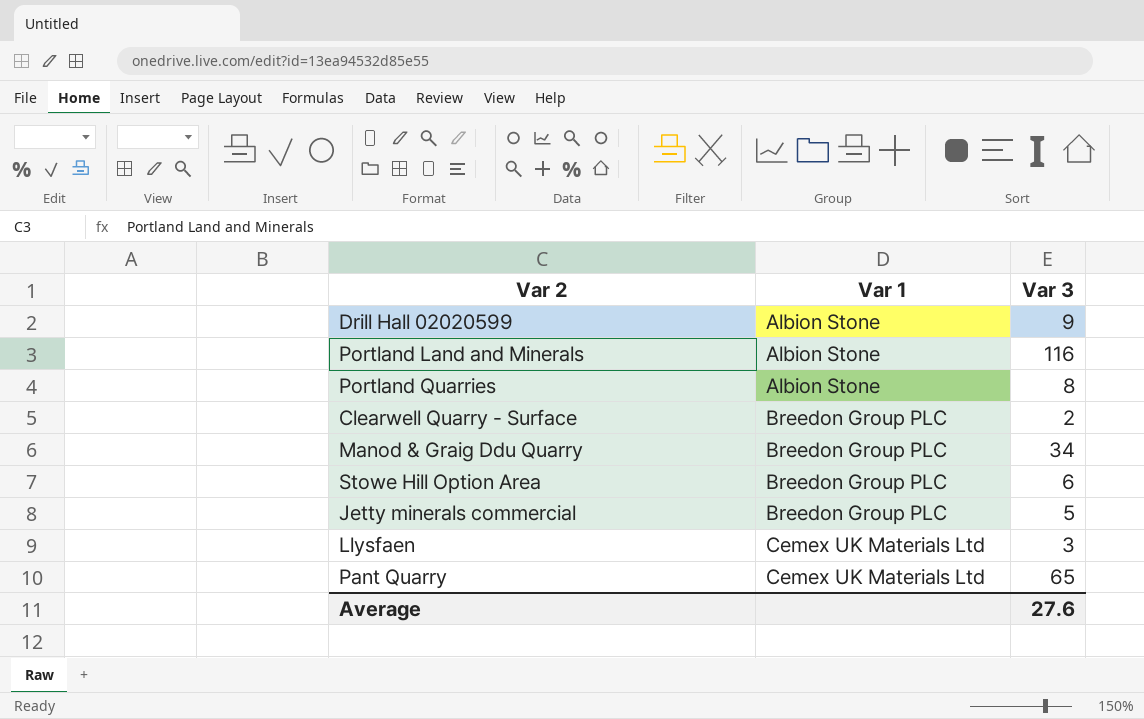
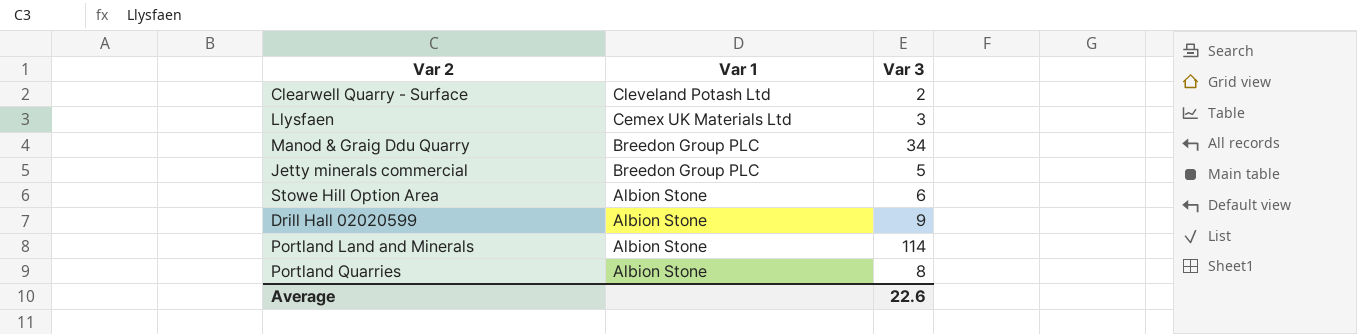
row order: Var 1 ascending -> Var 1 descending
row Pant Quarry: Cemex UK Materials Ltd | 65 -> none
Clearwell Quarry - Surface | Var 1: Breedon Group PLC -> Cleveland Potash Ltd
Stowe Hill Option Area | Var 1: Breedon Group PLC -> Albion Stone
Portland Land and Minerals | Var 3: 116 -> 114
Average | Var 3: 27.6 -> 22.6

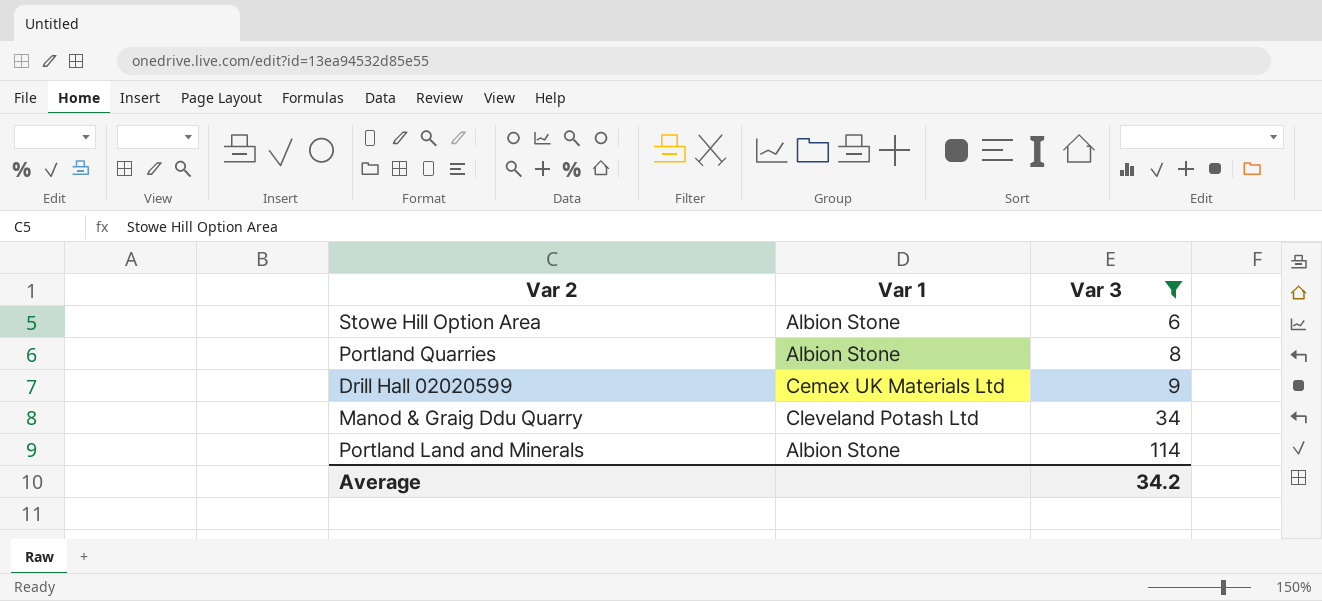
filter: none -> Var 3 >= 6
row order: Var 1 descending -> Var 3 ascending
Drill Hall 02020599 | Var 1: Albion Stone -> Cemex UK Materials Ltd
Manod & Graig Ddu Quarry | Var 1: Breedon Group PLC -> Cleveland Potash Ltd
Average | Var 3: 22.6 -> 34.2

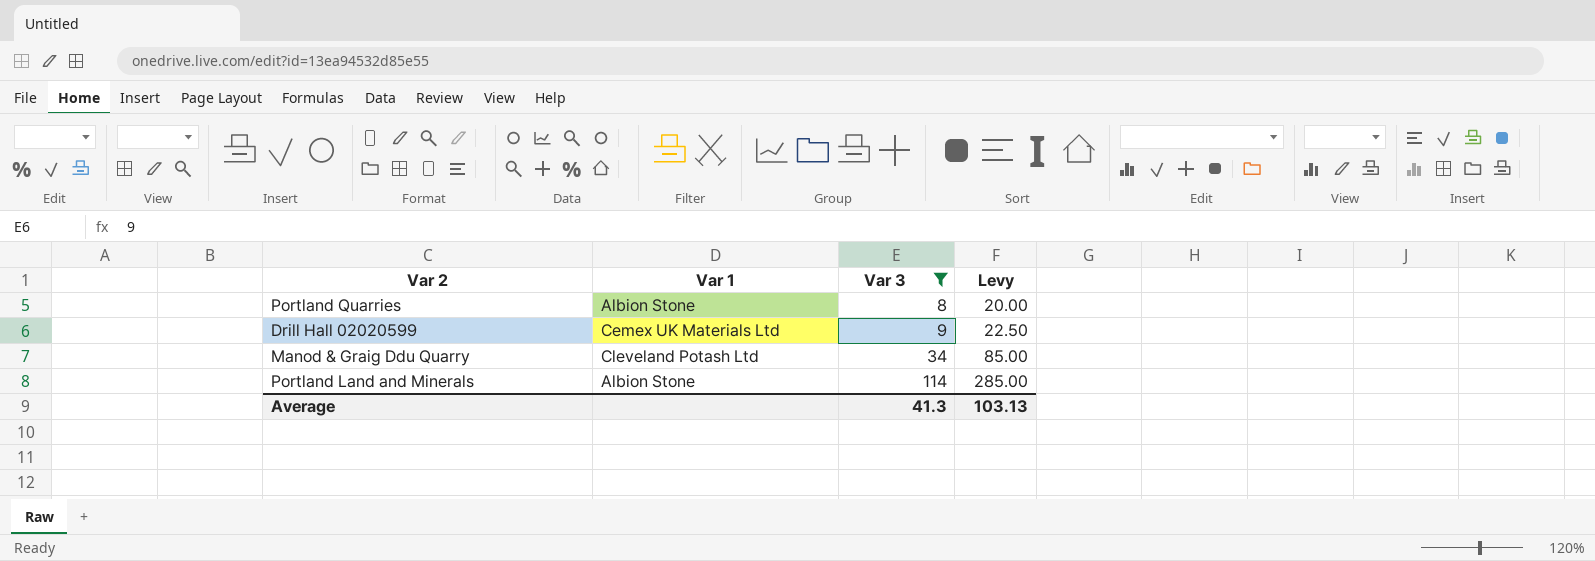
column Levy | formula: none -> [Var 3] * 2.5
row Stowe Hill Option Area: Albion Stone | 6 -> none
Average | Var 3: 34.2 -> 41.3

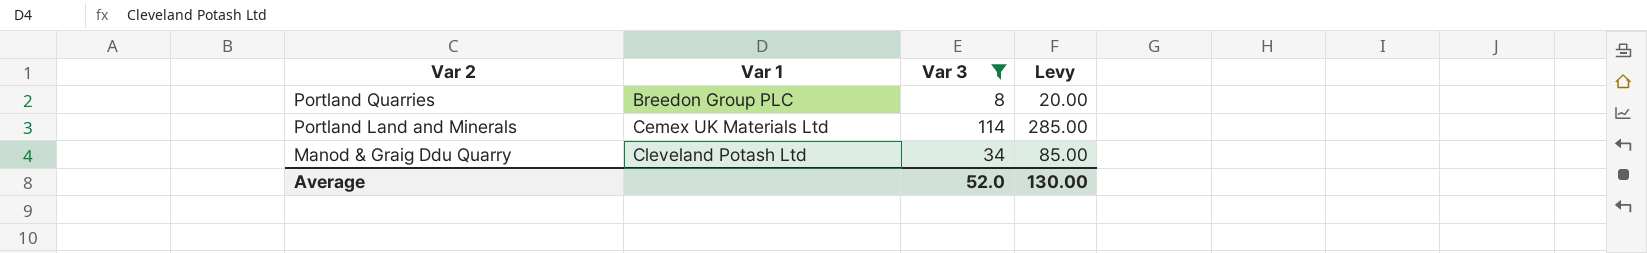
row order: Var 3 ascending -> Var 2 descending
row Drill Hall 02020599: Cemex UK Materials Ltd | 9 | 22.50 -> none
Portland Quarries | Var 1: Albion Stone -> Breedon Group PLC
Portland Land and Minerals | Var 1: Albion Stone -> Cemex UK Materials Ltd
Average | Var 3: 41.3 -> 52.0
Average | Levy: 103.13 -> 130.00

